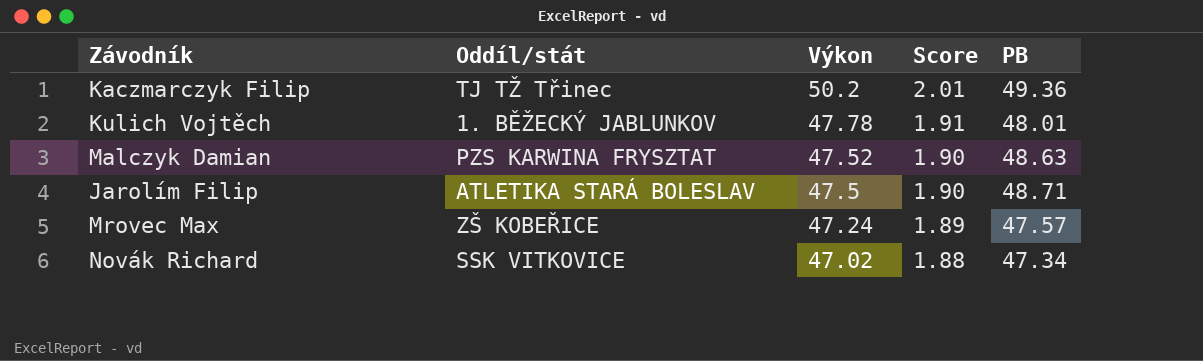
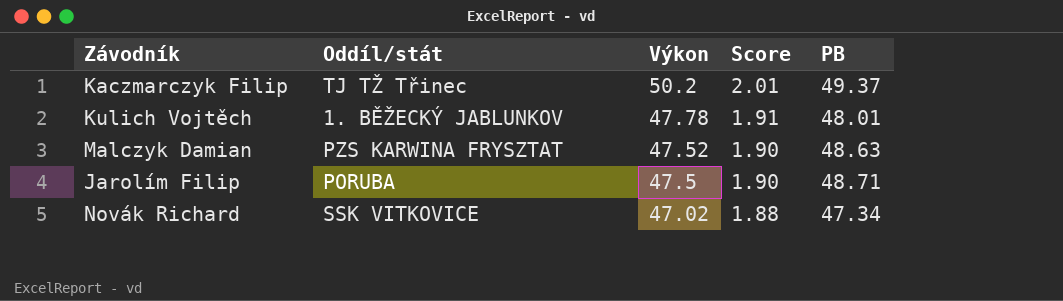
row Mrovec Max: ZŠ KOBEŘICE | 47.24 | 1.89 | 47.57 -> none
Kaczmarczyk Filip | PB: 49.36 -> 49.37
Jarolím Filip | Oddíl/stát: ATLETIKA STARÁ BOLESLAV -> PORUBA

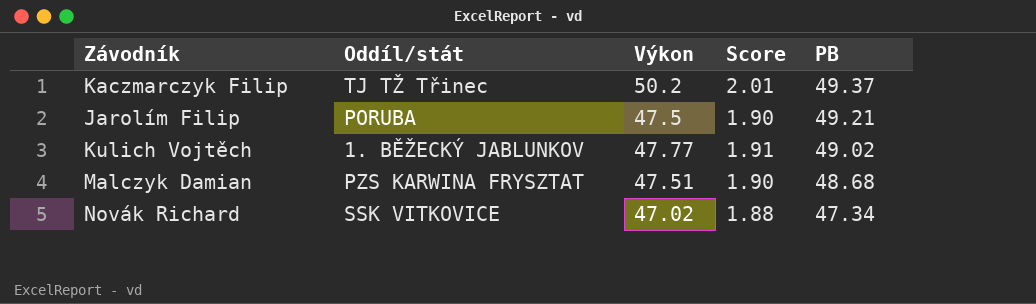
row order: Výkon descending -> PB descending
Jarolím Filip | PB: 48.71 -> 49.21
Kulich Vojtěch | Výkon: 47.78 -> 47.77
Kulich Vojtěch | PB: 48.01 -> 49.02
Malczyk Damian | Výkon: 47.52 -> 47.51
Malczyk Damian | PB: 48.63 -> 48.68

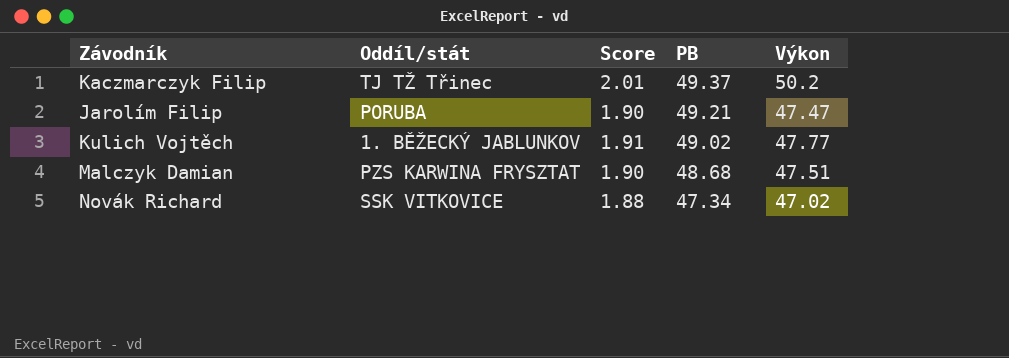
column Výkon | position: 3 -> 5
Jarolím Filip | Výkon: 47.5 -> 47.47

